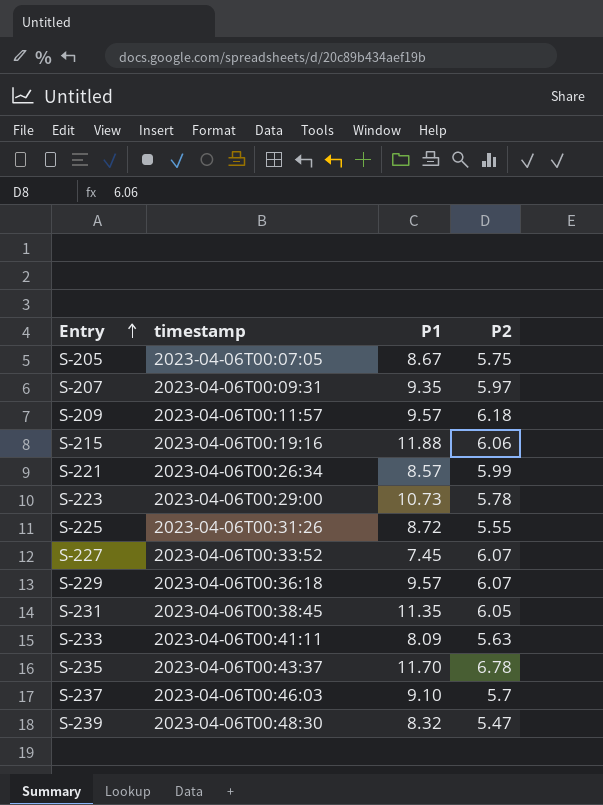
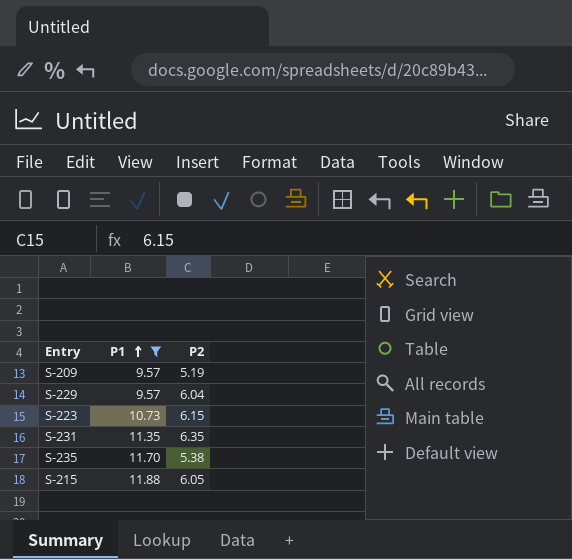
filter: none -> P1 >= 9.57
row order: Entry ascending -> P1 ascending
column timestamp | position: 2 -> none
S-209 | P2: 6.18 -> 5.19
S-229 | P2: 6.07 -> 6.04
S-223 | P2: 5.78 -> 6.15
S-231 | P2: 6.05 -> 6.35
S-235 | P2: 6.78 -> 5.38
S-215 | P2: 6.06 -> 6.05

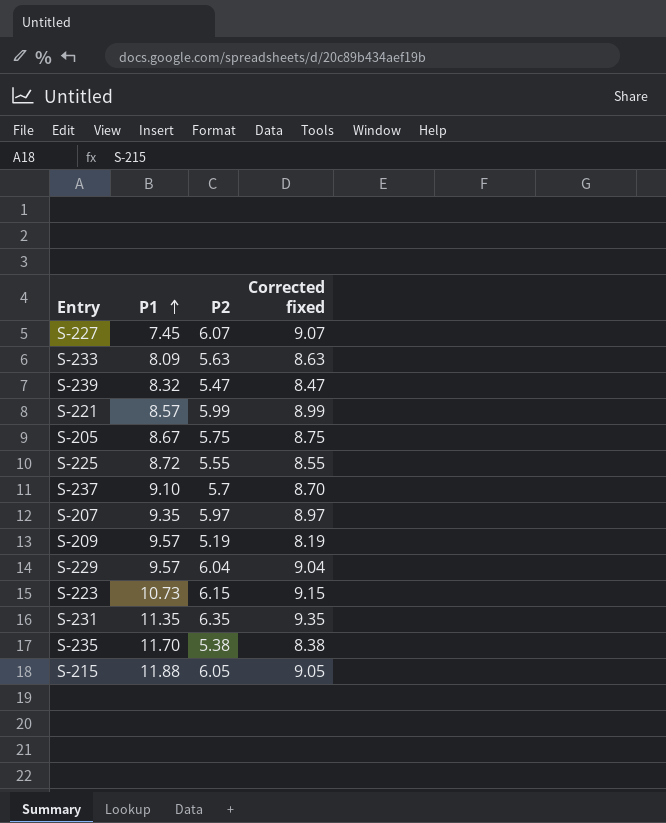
filter: P1 >= 9.57 -> none
column Corrected fixed | formula: none -> [P2] + 3

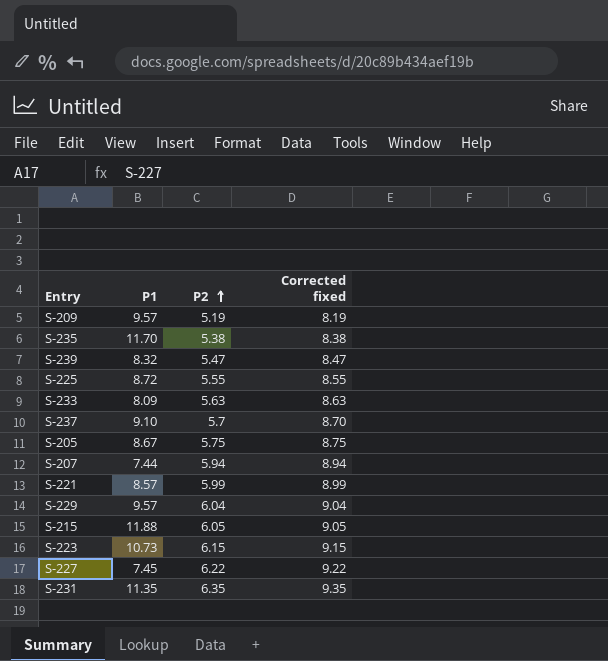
row order: P1 ascending -> P2 ascending
S-207 | P1: 9.35 -> 7.44
S-207 | P2: 5.97 -> 5.94
S-207 | Corrected fixed: 8.97 -> 8.94
S-227 | P2: 6.07 -> 6.22
S-227 | Corrected fixed: 9.07 -> 9.22

